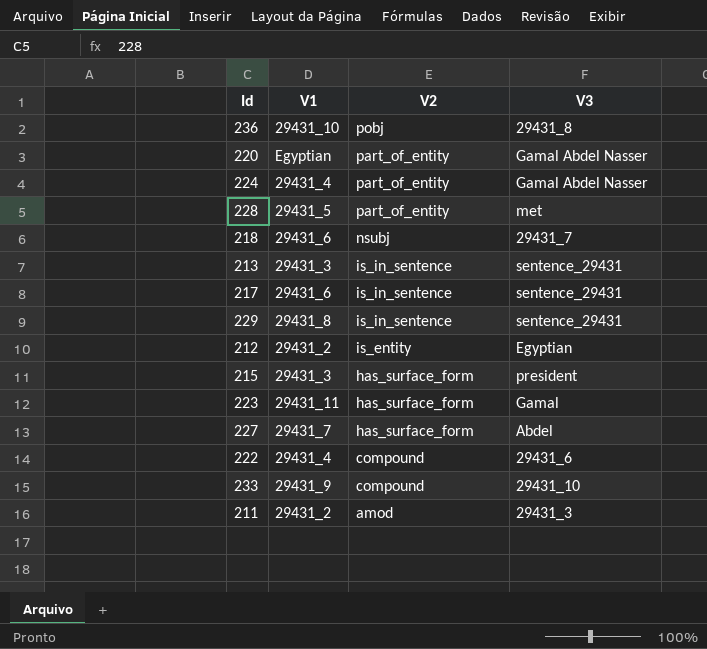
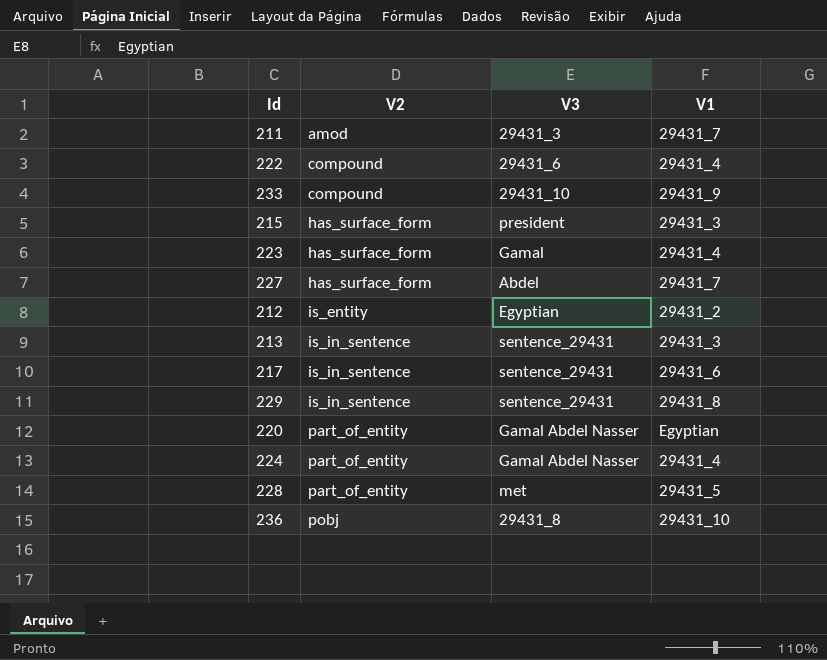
row order: V2 descending -> V2 ascending
column V1 | position: 2 -> 4
row 218: 29431_6 | nsubj | 29431_7 -> none
211 | V1: 29431_2 -> 29431_7
223 | V1: 29431_11 -> 29431_4

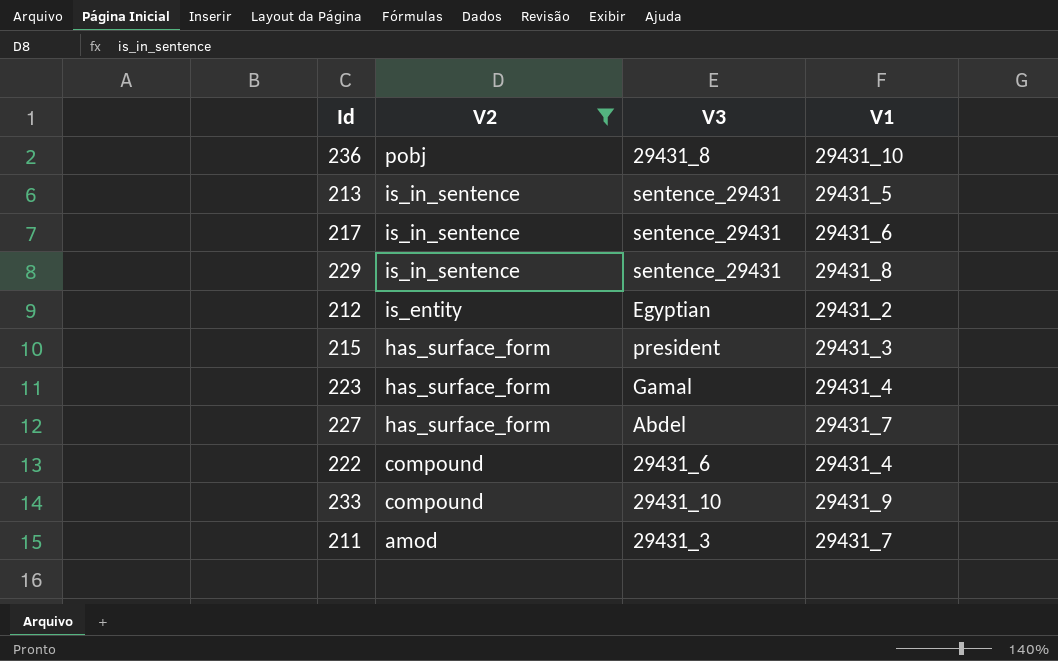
filter: none -> V2 != part_of_entity
row order: V2 ascending -> V2 descending
213 | V1: 29431_3 -> 29431_5

